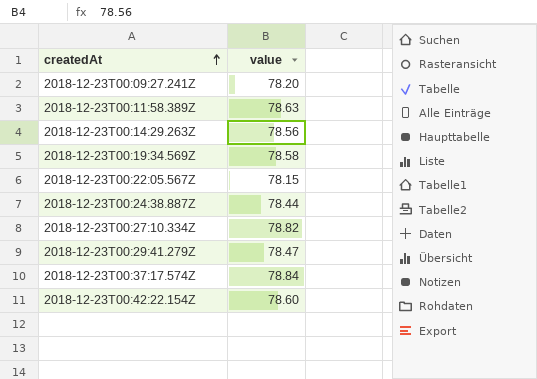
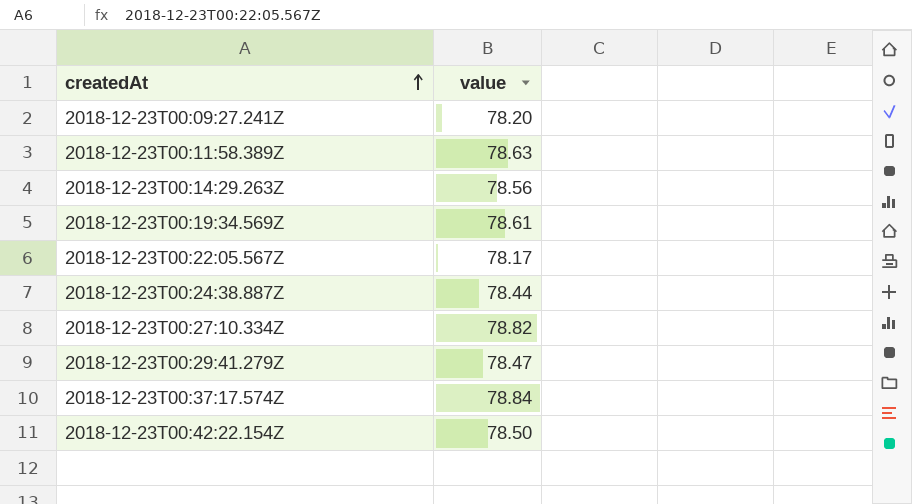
2018-12-23T00:19:34.569Z | value: 78.58 -> 78.61
2018-12-23T00:22:05.567Z | value: 78.15 -> 78.17
2018-12-23T00:42:22.154Z | value: 78.60 -> 78.50

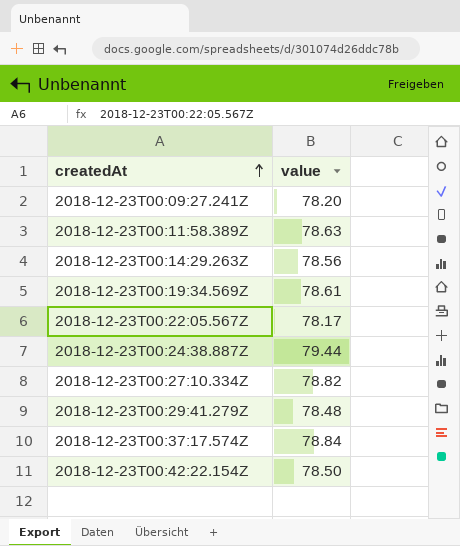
2018-12-23T00:24:38.887Z | value: 78.44 -> 79.44
2018-12-23T00:29:41.279Z | value: 78.47 -> 78.48

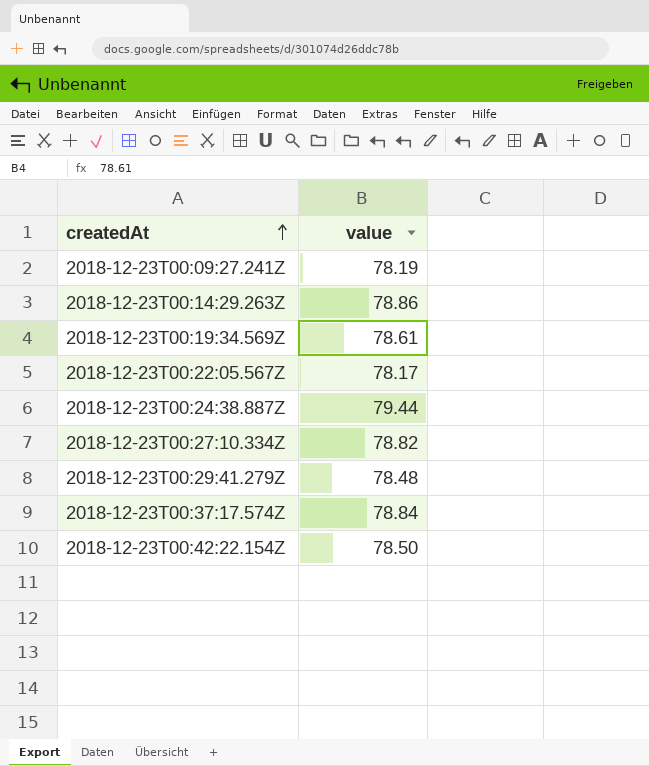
row 2018-12-23T00:11:58.389Z: 78.63 -> none
2018-12-23T00:09:27.241Z | value: 78.20 -> 78.19
2018-12-23T00:14:29.263Z | value: 78.56 -> 78.86

